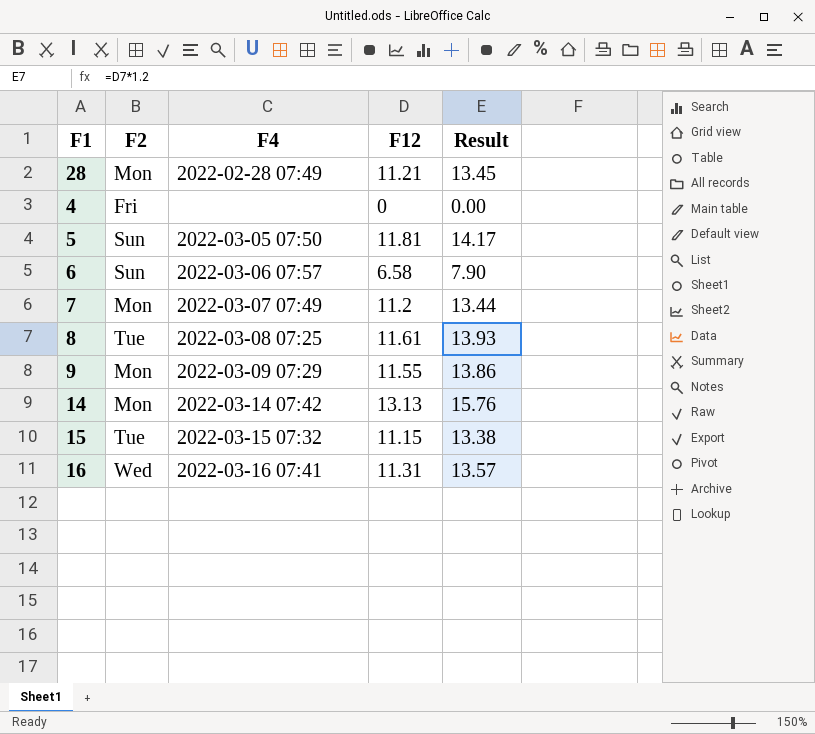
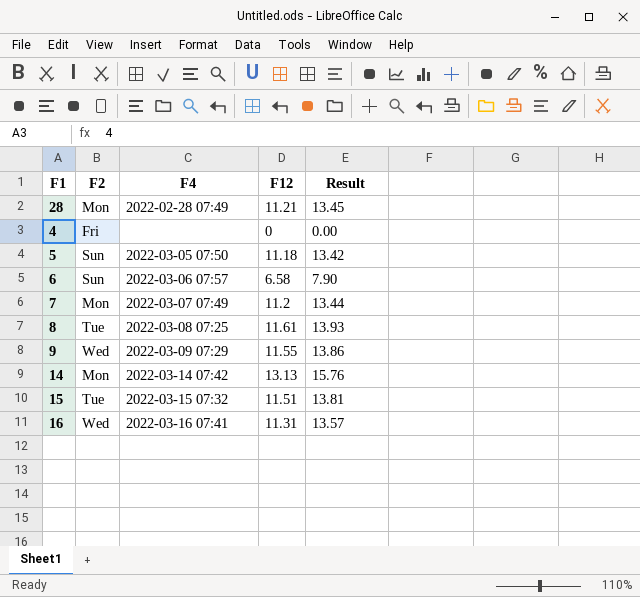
5 | F12: 11.81 -> 11.18
5 | Result: 14.17 -> 13.42
9 | F2: Mon -> Wed
15 | F12: 11.15 -> 11.51
15 | Result: 13.38 -> 13.81

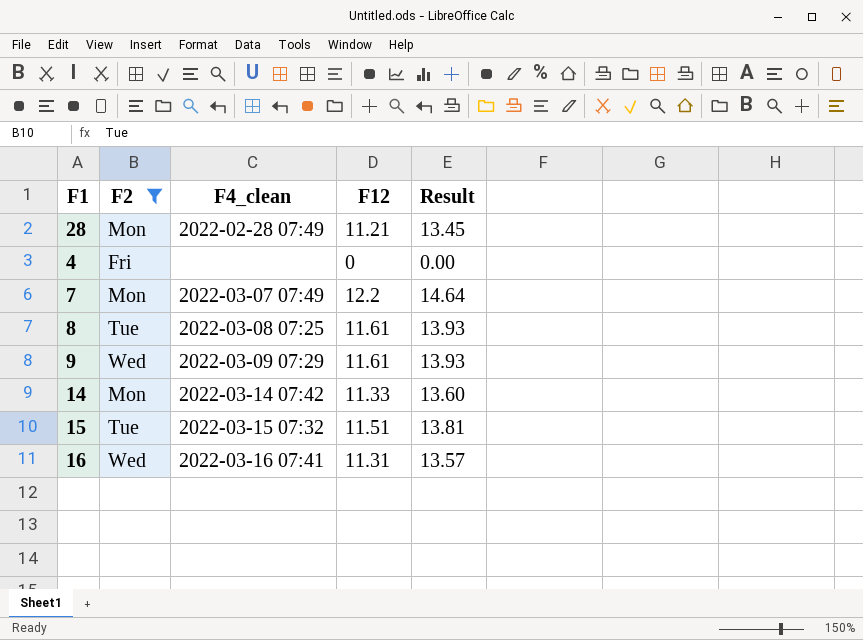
filter: none -> F2 != Sun
column name: F4 -> F4_clean
7 | F12: 11.2 -> 12.2
7 | Result: 13.44 -> 14.64
9 | F12: 11.55 -> 11.61
9 | Result: 13.86 -> 13.93
14 | F12: 13.13 -> 11.33
14 | Result: 15.76 -> 13.60

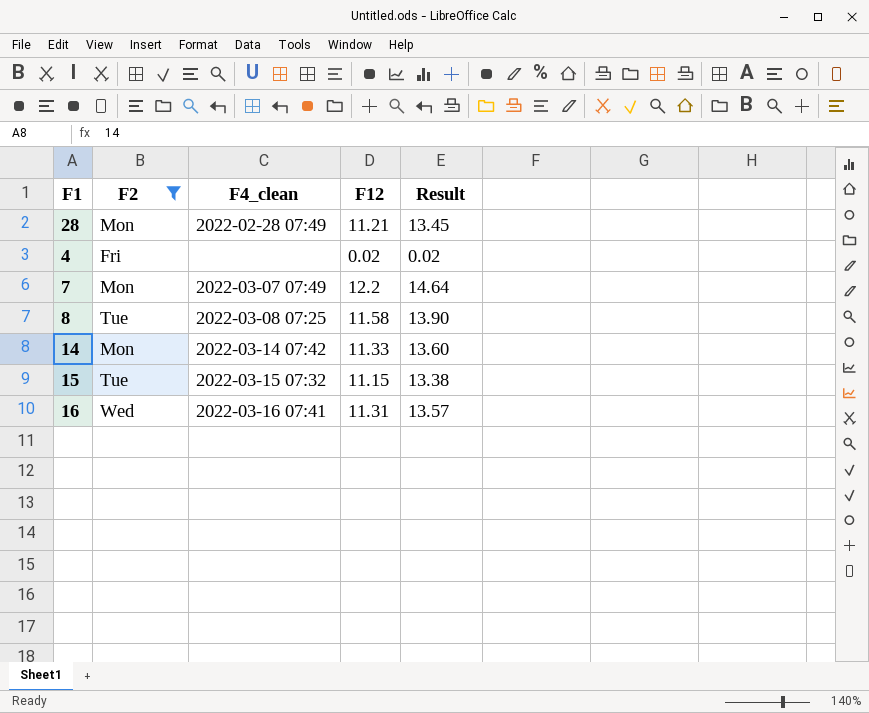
row 9: Wed | 2022-03-09 07:29 | 11.61 | 13.93 -> none
4 | F12: 0 -> 0.02
4 | Result: 0.00 -> 0.02
8 | F12: 11.61 -> 11.58
8 | Result: 13.93 -> 13.90
15 | F12: 11.51 -> 11.15
15 | Result: 13.81 -> 13.38

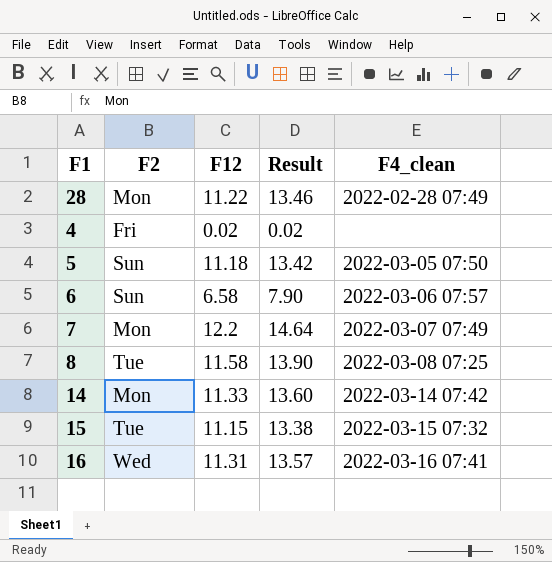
filter: F2 != Sun -> none
column F4_clean | position: 3 -> 5
28 | F12: 11.21 -> 11.22
28 | Result: 13.45 -> 13.46

